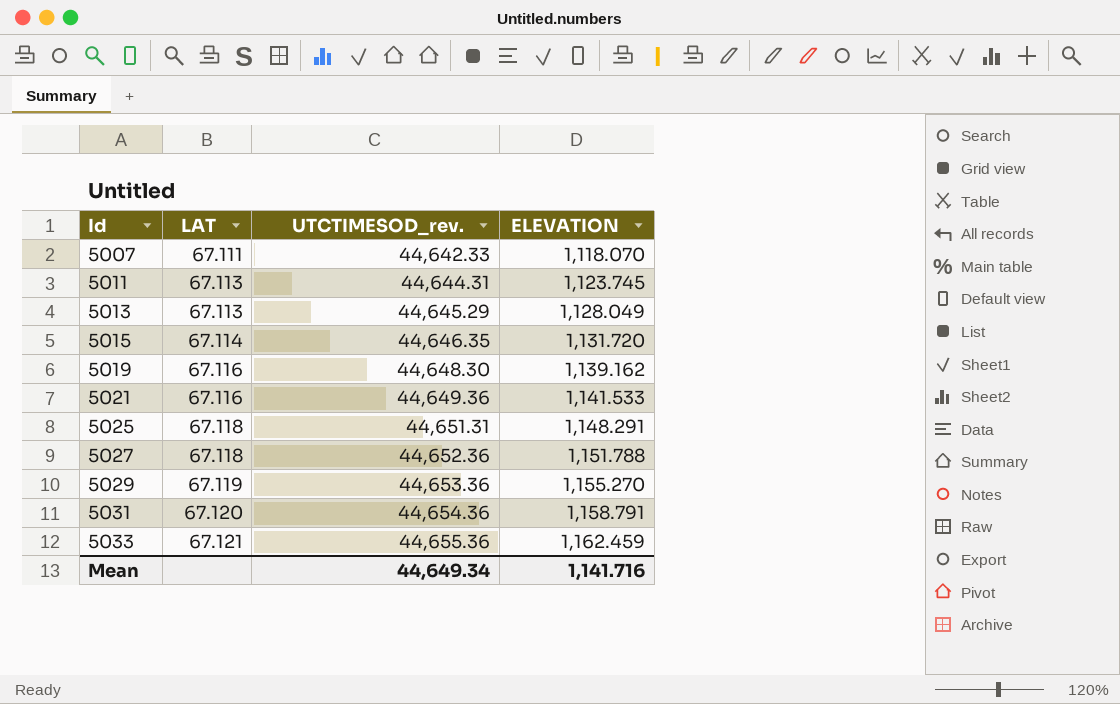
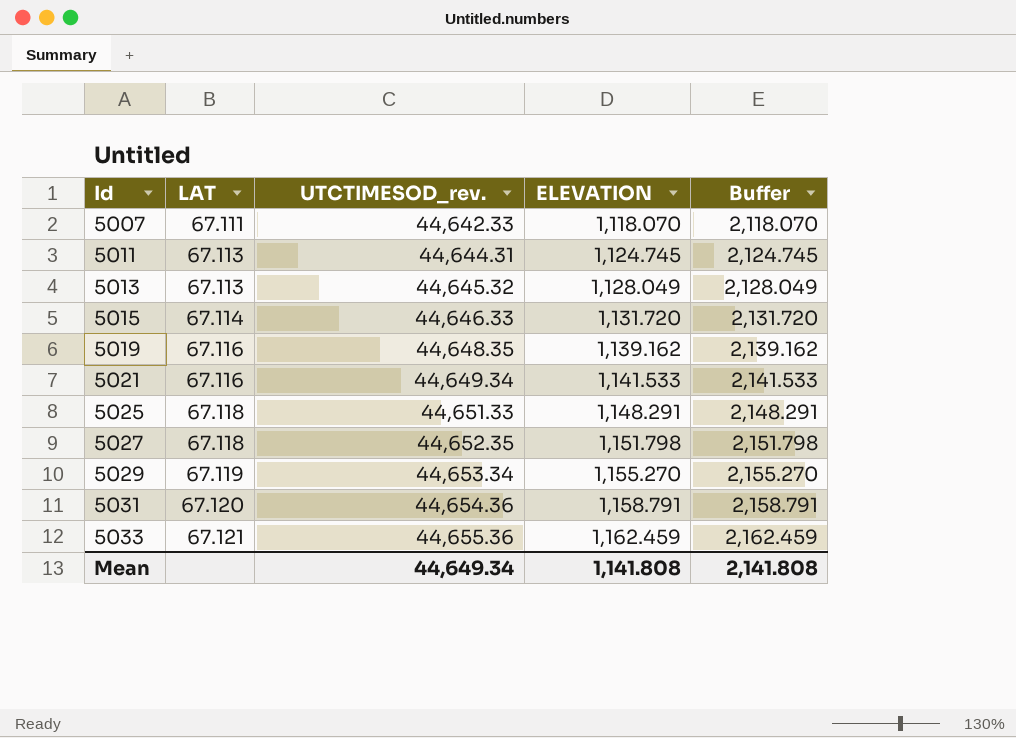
column Buffer | formula: none -> [ELEVATION] + 1000
5011 | ELEVATION: 1,123.745 -> 1,124.745
5013 | UTCTIMESOD_rev.: 44,645.29 -> 44,645.32
5015 | UTCTIMESOD_rev.: 44,646.35 -> 44,646.33
5019 | UTCTIMESOD_rev.: 44,648.30 -> 44,648.35
5021 | UTCTIMESOD_rev.: 44,649.36 -> 44,649.34
5025 | UTCTIMESOD_rev.: 44,651.31 -> 44,651.33
5027 | UTCTIMESOD_rev.: 44,652.36 -> 44,652.35
5027 | ELEVATION: 1,151.788 -> 1,151.798
5029 | UTCTIMESOD_rev.: 44,653.36 -> 44,653.34
Mean | ELEVATION: 1,141.716 -> 1,141.808

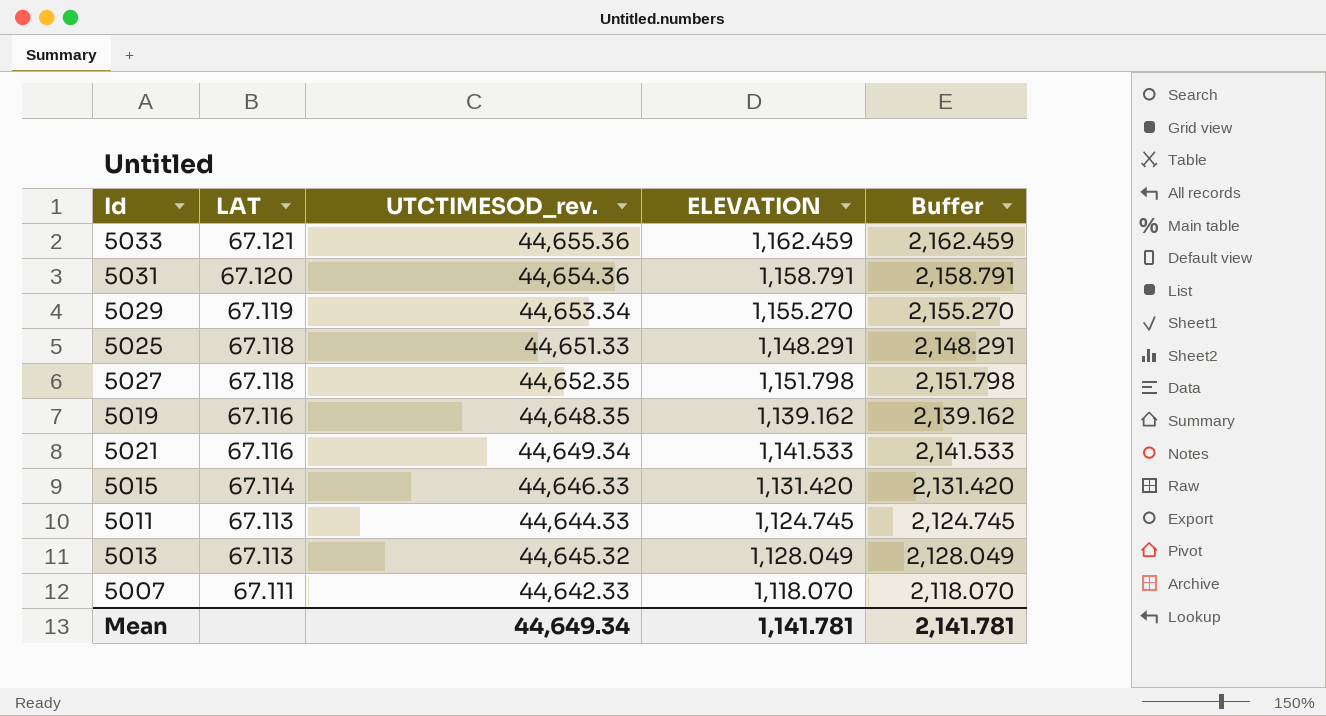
row order: Id ascending -> LAT descending
5015 | ELEVATION: 1,131.720 -> 1,131.420
5015 | Buffer: 2,131.720 -> 2,131.420
5011 | UTCTIMESOD_rev.: 44,644.31 -> 44,644.33
Mean | ELEVATION: 1,141.808 -> 1,141.781
Mean | Buffer: 2,141.808 -> 2,141.781

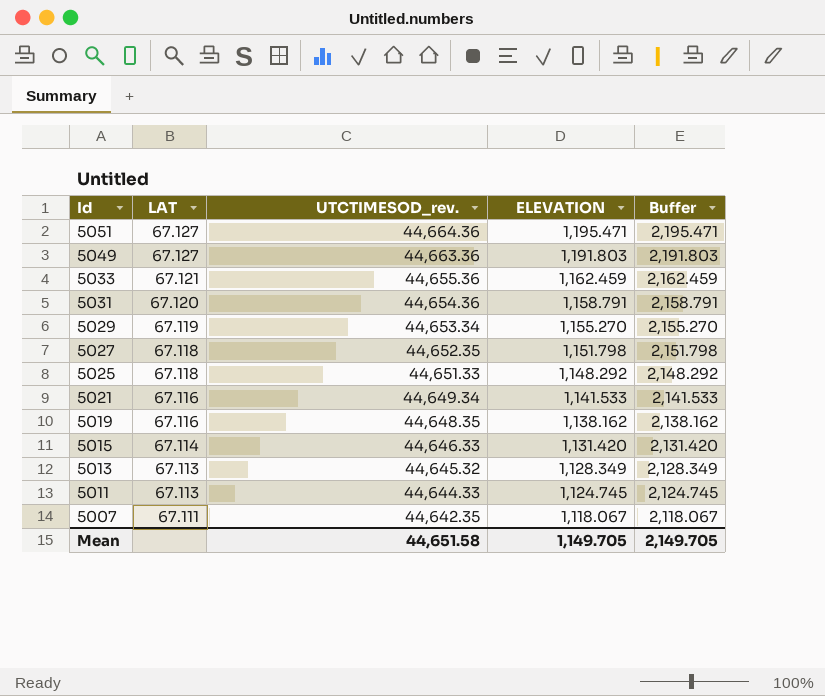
row order: LAT descending -> Id descending
row 5051: none -> 67.127 | 44,664.36 | 1,195.471 | 2,195.471
row 5049: none -> 67.127 | 44,663.36 | 1,191.803 | 2,191.803
5025 | ELEVATION: 1,148.291 -> 1,148.292
5025 | Buffer: 2,148.291 -> 2,148.292
5019 | ELEVATION: 1,139.162 -> 1,138.162
5019 | Buffer: 2,139.162 -> 2,138.162
5013 | ELEVATION: 1,128.049 -> 1,128.349
5013 | Buffer: 2,128.049 -> 2,128.349
5007 | UTCTIMESOD_rev.: 44,642.33 -> 44,642.35
5007 | ELEVATION: 1,118.070 -> 1,118.067
5007 | Buffer: 2,118.070 -> 2,118.067
Mean | UTCTIMESOD_rev.: 44,649.34 -> 44,651.58
Mean | ELEVATION: 1,141.781 -> 1,149.705
Mean | Buffer: 2,141.781 -> 2,149.705

